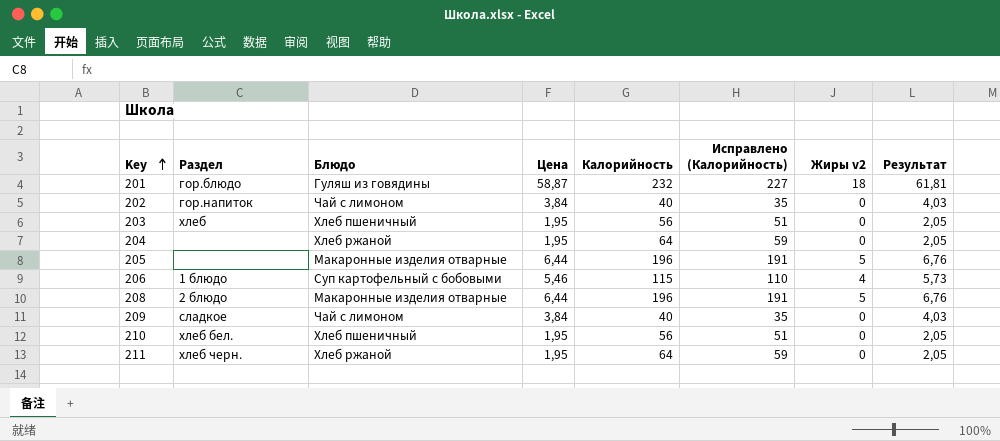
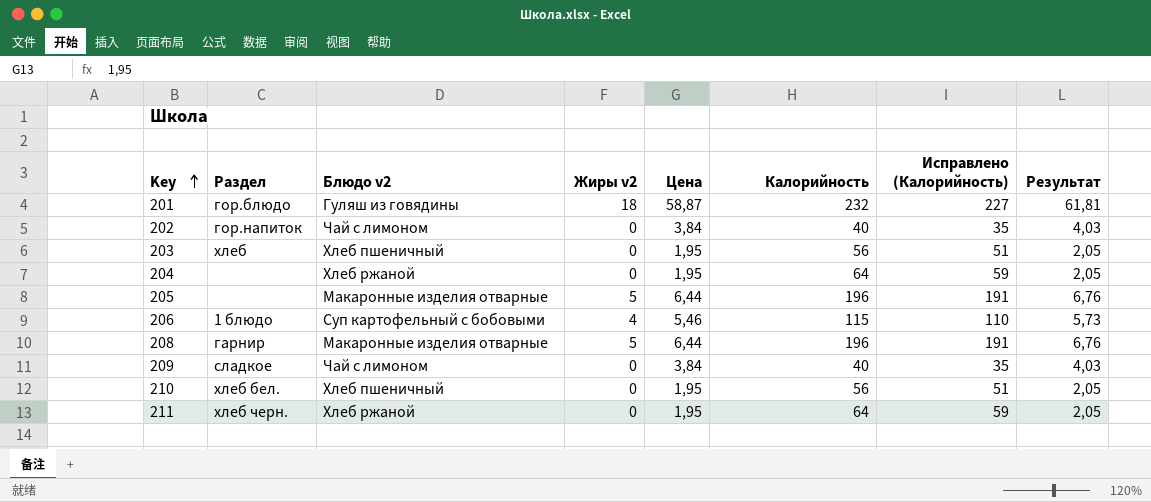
column name: Блюдо -> Блюдо v2
column Жиры v2 | position: 7 -> 4
208 | Раздел: 2 блюдо -> гарнир

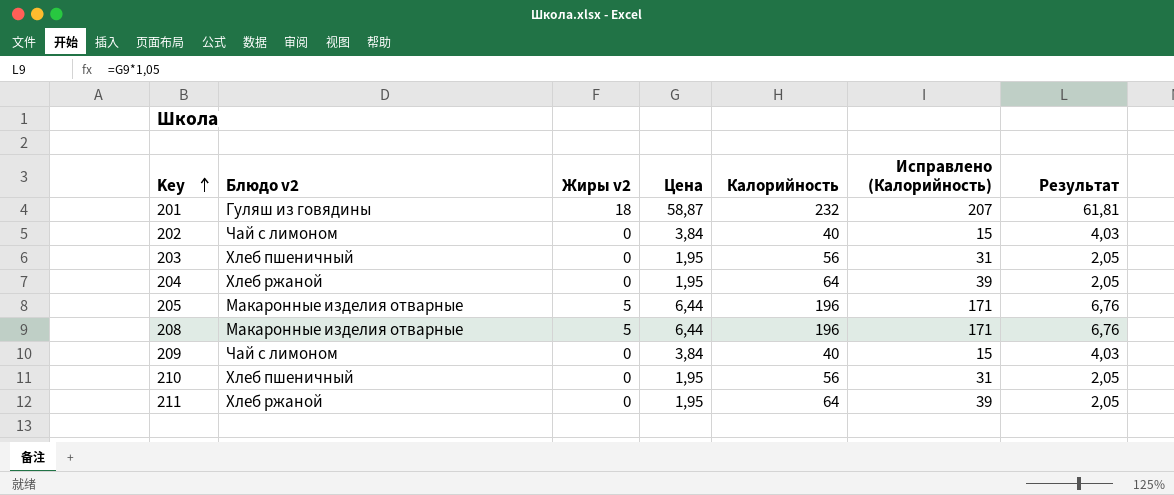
column Раздел | position: 2 -> none
column Исправлено (Калорийность) | formula: [Калорийность] - 5 -> [Калорийность] - 25
row 206: 1 блюдо | Суп картофельный с бобовыми | 4 | 5,46 | 115 | 110 | 5,73 -> none

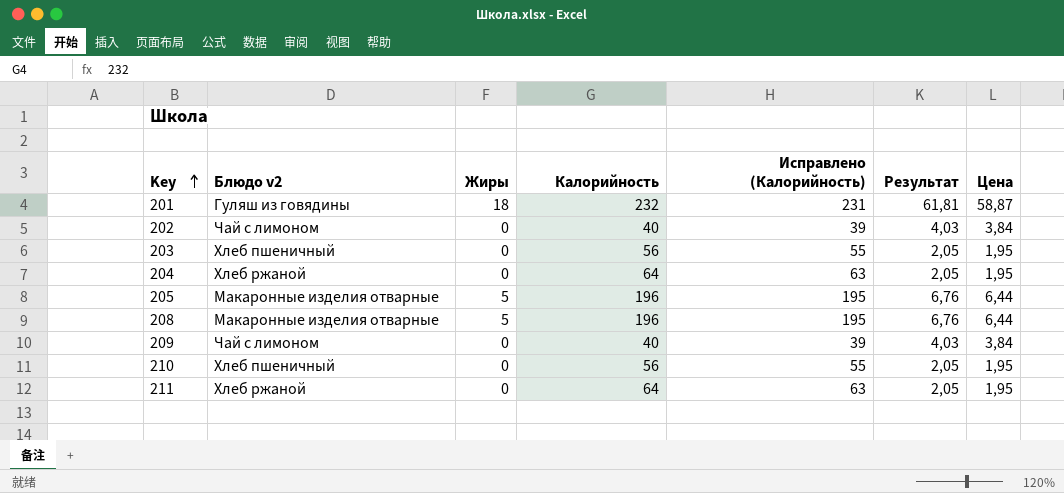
column name: Жиры v2 -> Жиры
column Исправлено (Калорийность) | formula: [Калорийность] - 25 -> [Калорийность] - 1
column Цена | position: 4 -> 7

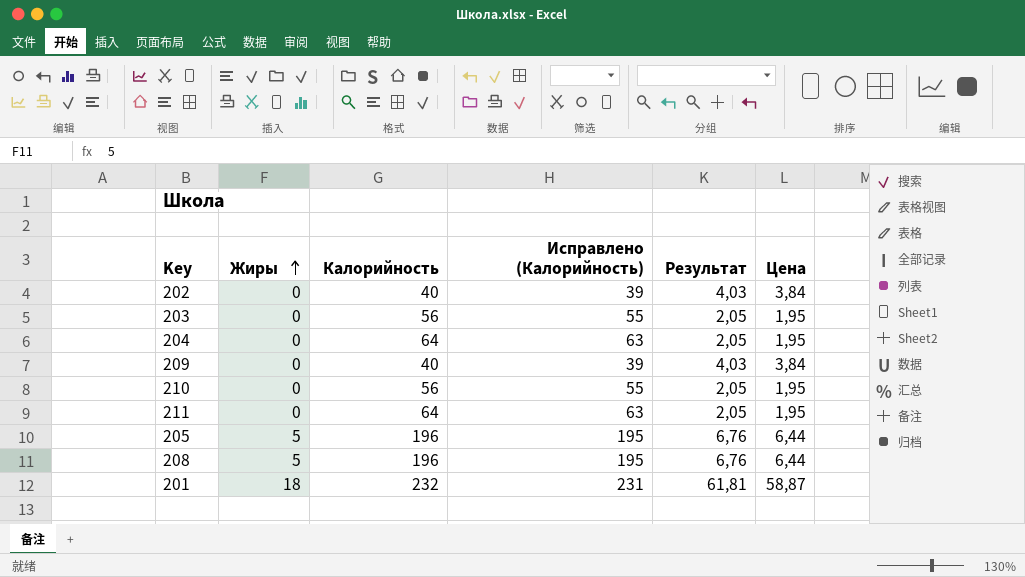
row order: Key ascending -> Жиры ascending
column Блюдо v2 | position: 2 -> none

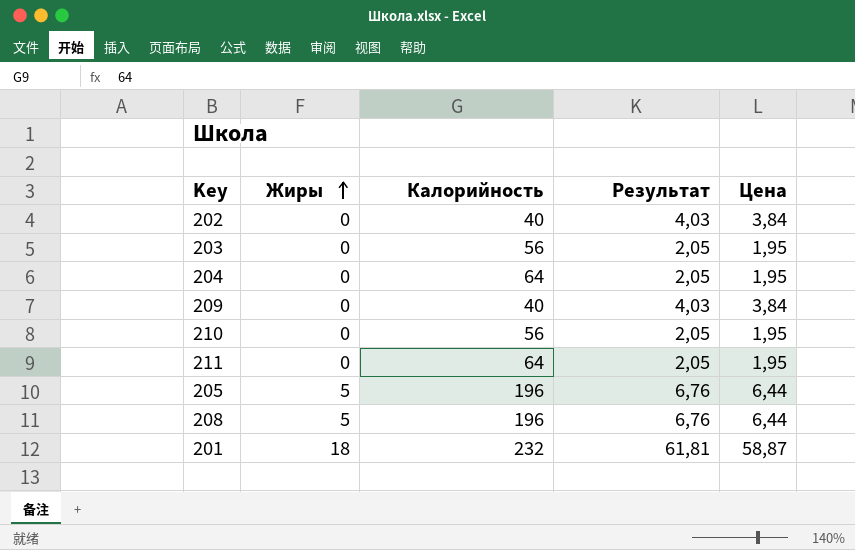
column Исправлено (Калорийность) | formula: [Калорийность] - 1 -> none

